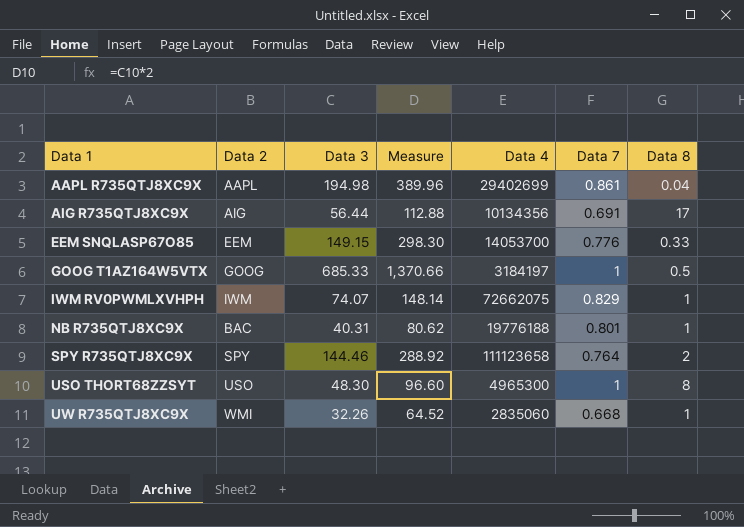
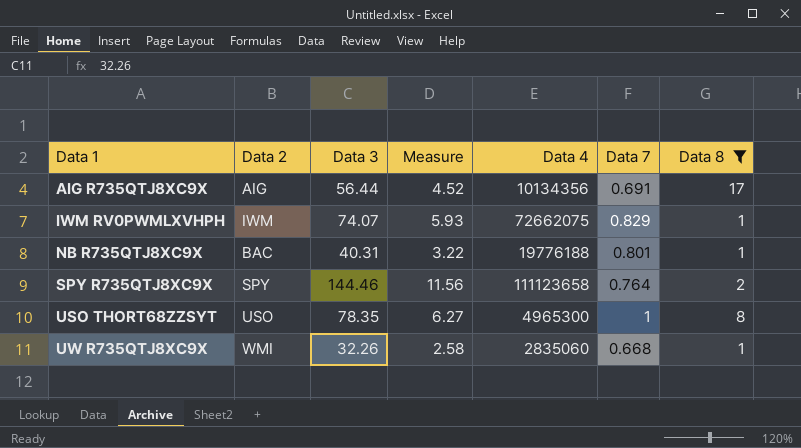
filter: none -> Data 8 >= 1
column Measure | formula: [Data 3] * 2 -> [Data 3] * 0.08
USO THORT68ZZSYT | Data 3: 48.30 -> 78.35

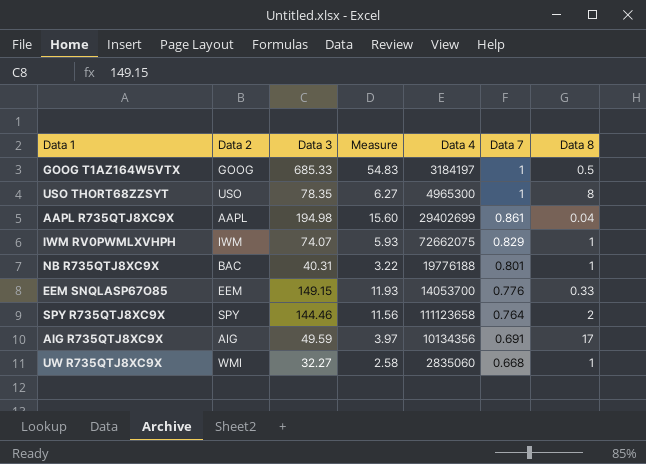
filter: Data 8 >= 1 -> none
row order: Data 1 ascending -> Data 7 descending
AIG R735QTJ8XC9X | Data 3: 56.44 -> 49.59
AIG R735QTJ8XC9X | Measure: 4.52 -> 3.97
UW R735QTJ8XC9X | Data 3: 32.26 -> 32.27

